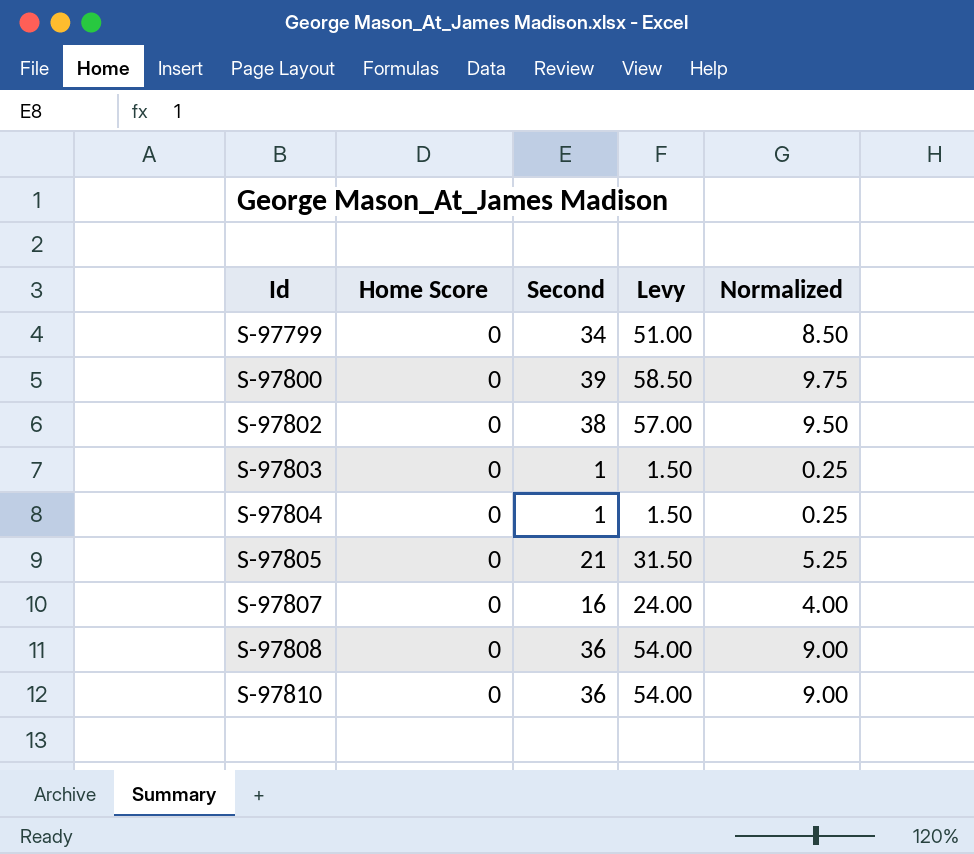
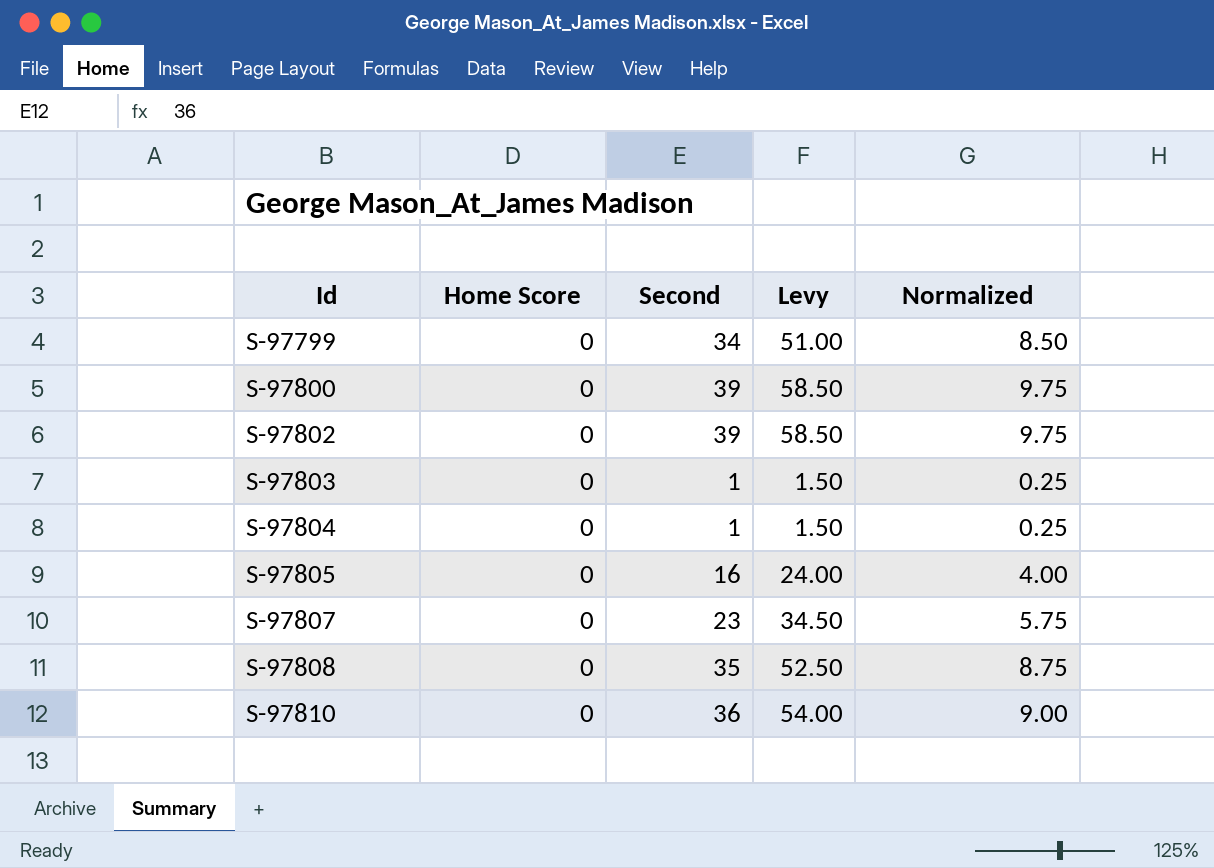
S-97802 | Second: 38 -> 39
S-97802 | Levy: 57.00 -> 58.50
S-97802 | Normalized: 9.50 -> 9.75
S-97805 | Second: 21 -> 16
S-97805 | Levy: 31.50 -> 24.00
S-97805 | Normalized: 5.25 -> 4.00
S-97807 | Second: 16 -> 23
S-97807 | Levy: 24.00 -> 34.50
S-97807 | Normalized: 4.00 -> 5.75
S-97808 | Second: 36 -> 35
S-97808 | Levy: 54.00 -> 52.50
S-97808 | Normalized: 9.00 -> 8.75

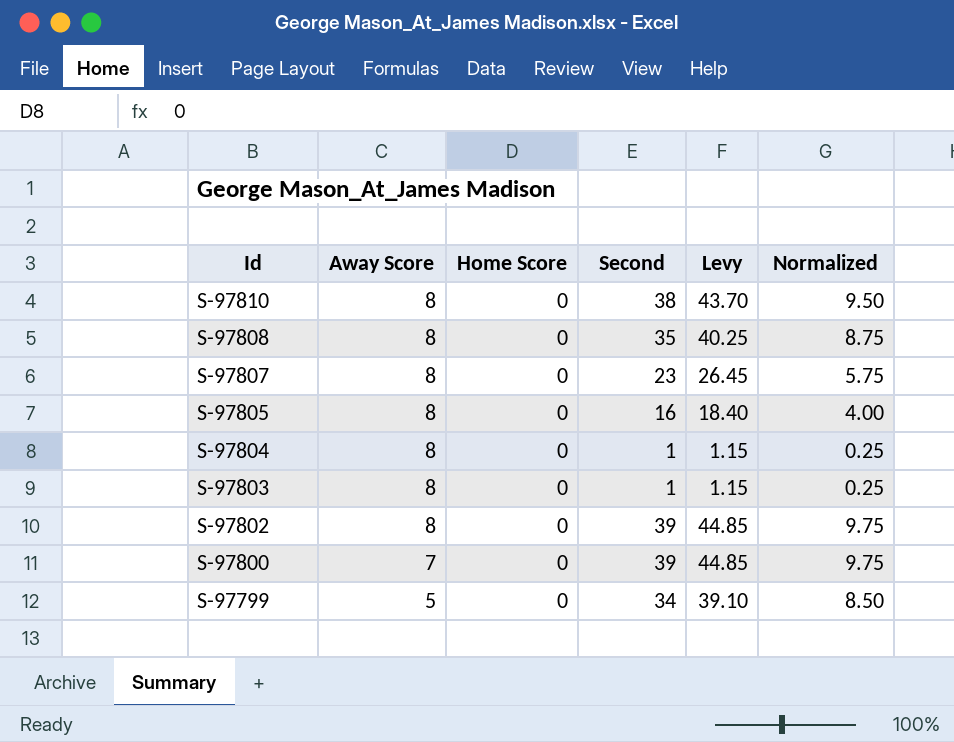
row order: Id ascending -> Id descending
column Away Score | position: none -> 2
column Levy | formula: [Second] * 1.5 -> [Second] * 1.15
S-97810 | Second: 36 -> 38
S-97810 | Normalized: 9.00 -> 9.50

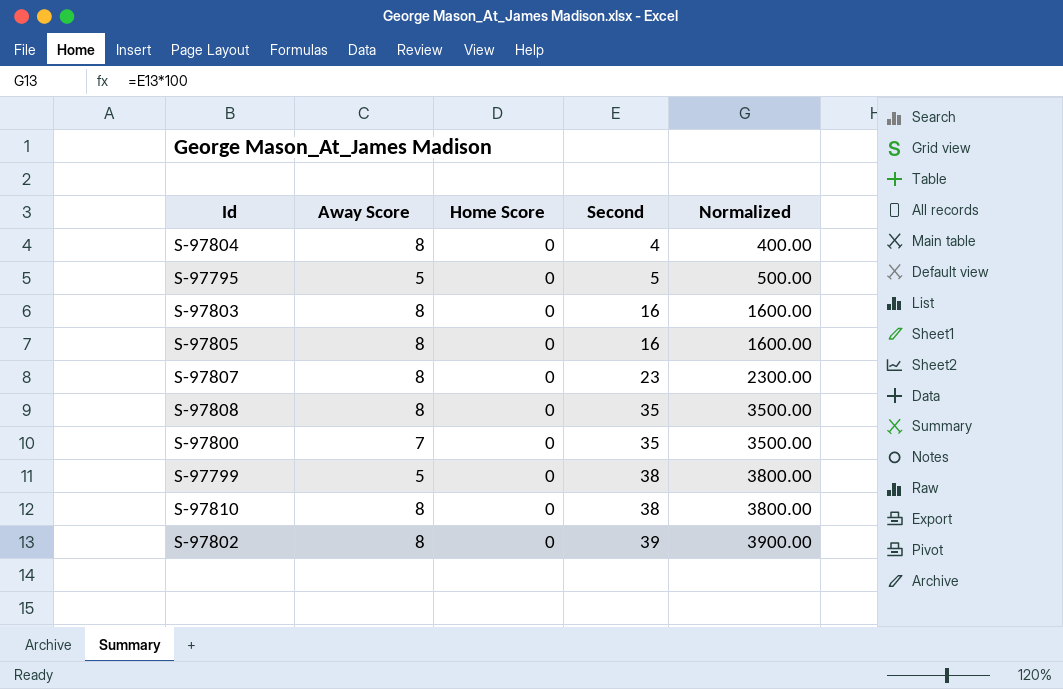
row order: Id descending -> Second ascending
column Levy | formula: [Second] * 1.15 -> none
column Normalized | formula: [Second] * 0.25 -> [Second] * 100
S-97804 | Second: 1 -> 4
row S-97795: none -> 5 | 0 | 5 | 500.00
S-97803 | Second: 1 -> 16
S-97800 | Second: 39 -> 35
S-97799 | Second: 34 -> 38

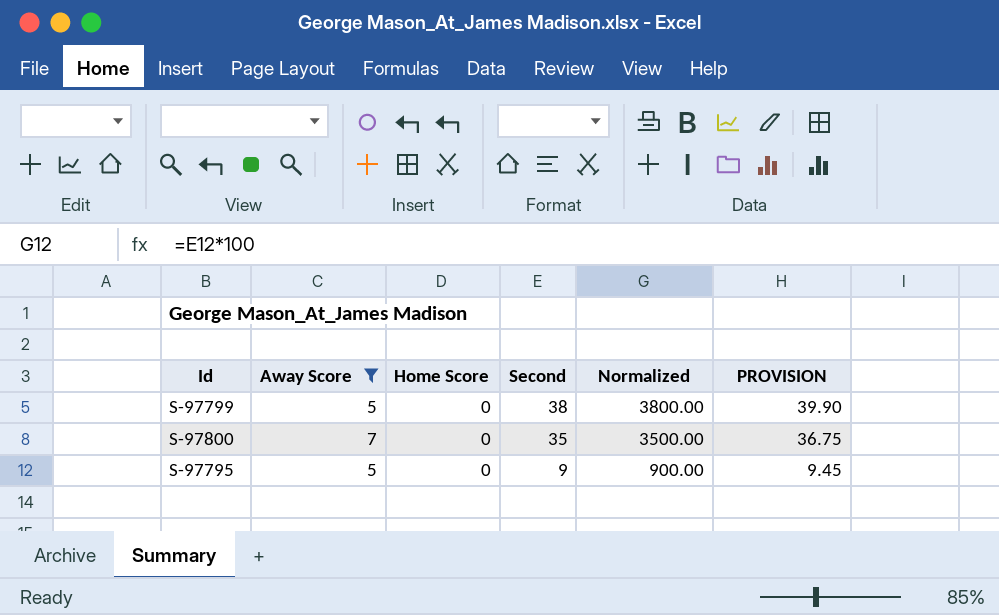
filter: none -> Away Score != 8
row order: Second ascending -> Second descending
column PROVISION | formula: none -> [Second] * 1.05
S-97795 | Second: 5 -> 9
S-97795 | Normalized: 500.00 -> 900.00

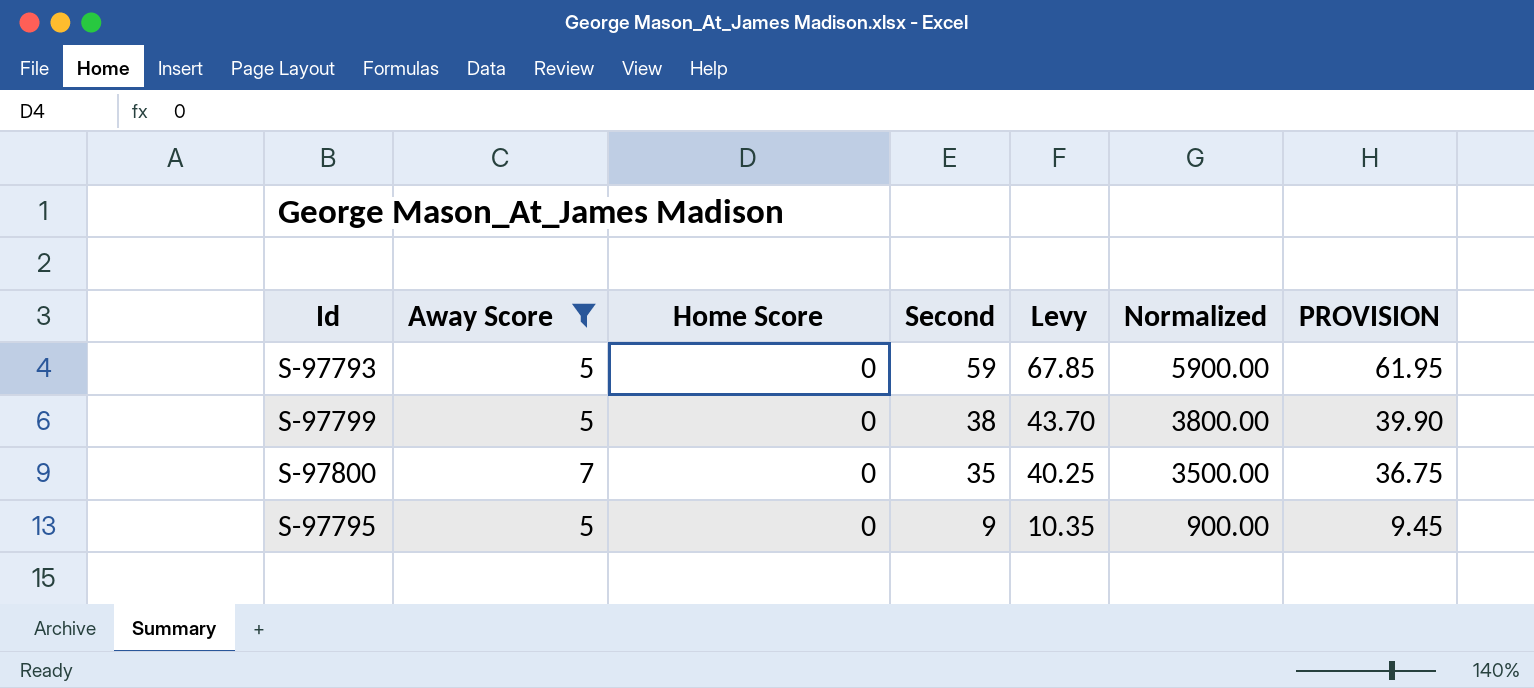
column Levy | formula: none -> [Second] * 1.15
row S-97793: none -> 5 | 0 | 59 | 67.85 | 5900.00 | 61.95

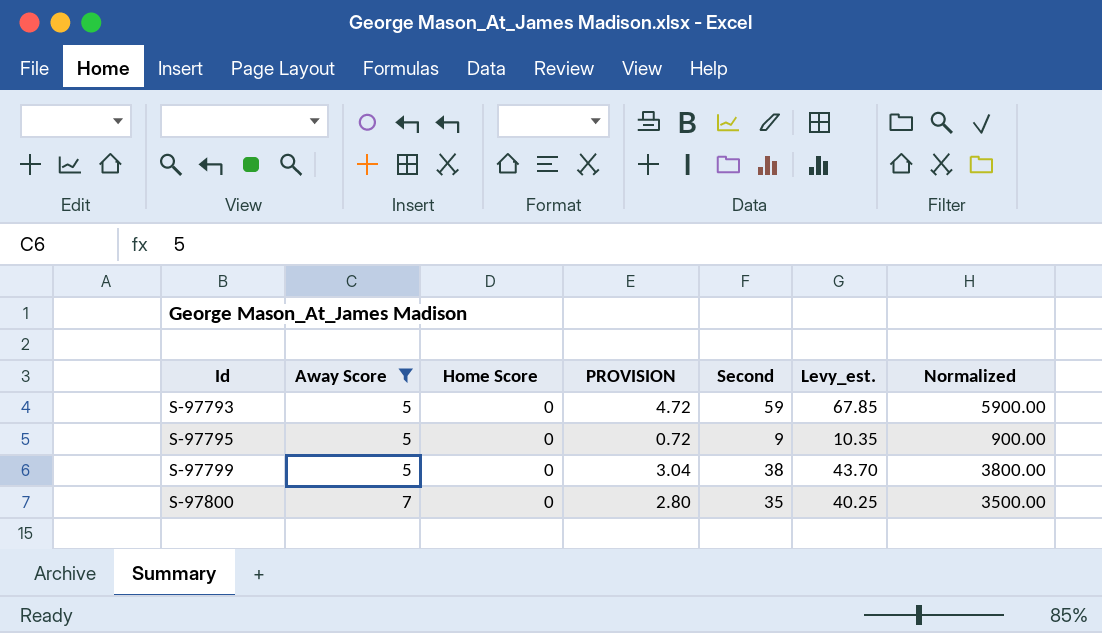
row order: Second descending -> Id ascending
column PROVISION | formula: [Second] * 1.05 -> [Second] * 0.08
column PROVISION | position: 7 -> 4
column name: Levy -> Levy_est.

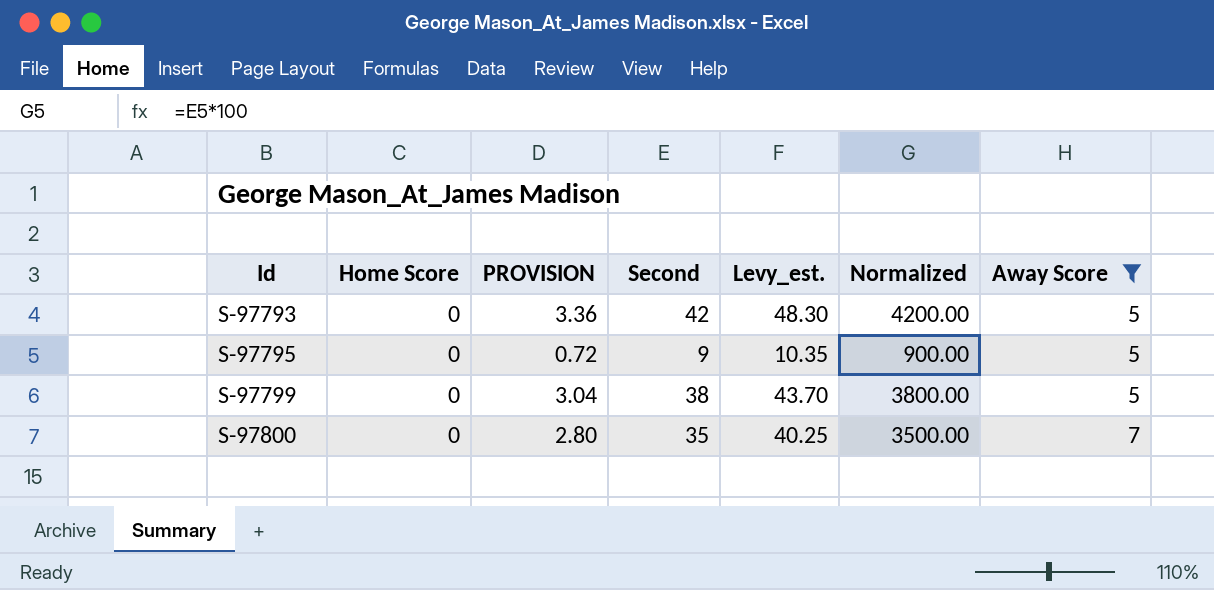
column Away Score | position: 2 -> 7
S-97793 | PROVISION: 4.72 -> 3.36
S-97793 | Second: 59 -> 42
S-97793 | Levy_est.: 67.85 -> 48.30
S-97793 | Normalized: 5900.00 -> 4200.00

